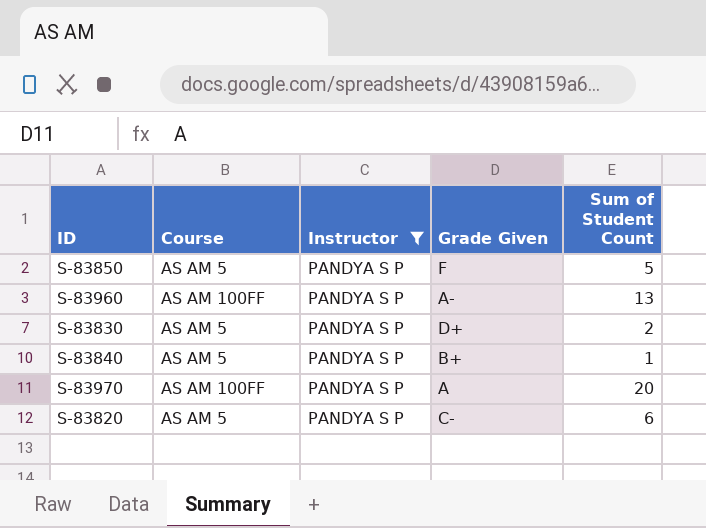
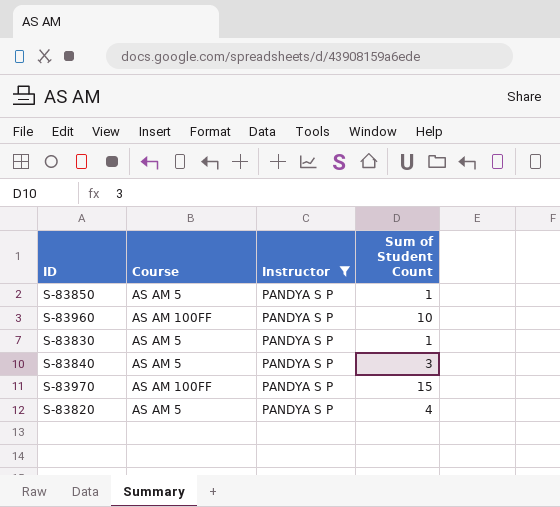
column Grade Given | position: 4 -> none
S-83850 | Sum of Student Count: 5 -> 1
S-83960 | Sum of Student Count: 13 -> 10
S-83830 | Sum of Student Count: 2 -> 1
S-83840 | Sum of Student Count: 1 -> 3
S-83970 | Sum of Student Count: 20 -> 15
S-83820 | Sum of Student Count: 6 -> 4

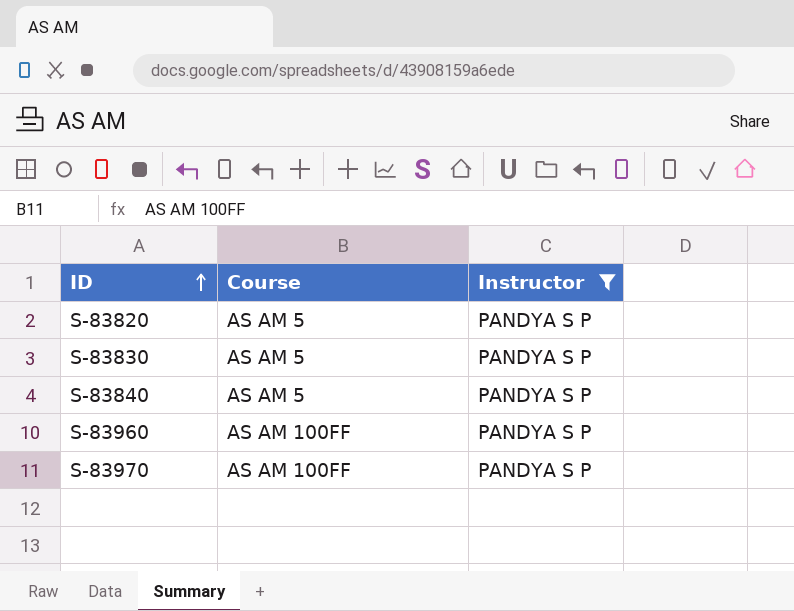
row order: none -> ID ascending
column Sum of Student Count | position: 4 -> none
row S-83850: AS AM 5 | PANDYA S P | 1 -> none

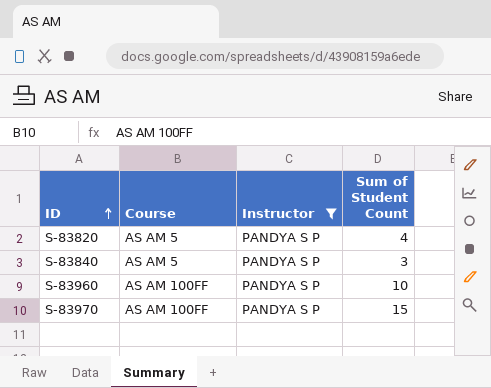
column Sum of Student Count | position: none -> 4
row S-83830: AS AM 5 | PANDYA S P -> none

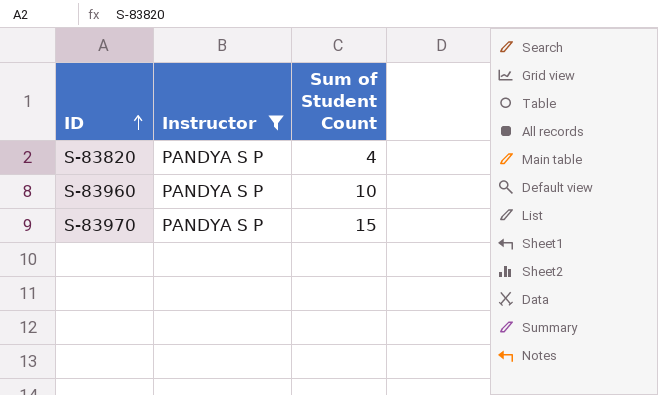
column Course | position: 2 -> none
row S-83840: AS AM 5 | PANDYA S P | 3 -> none

